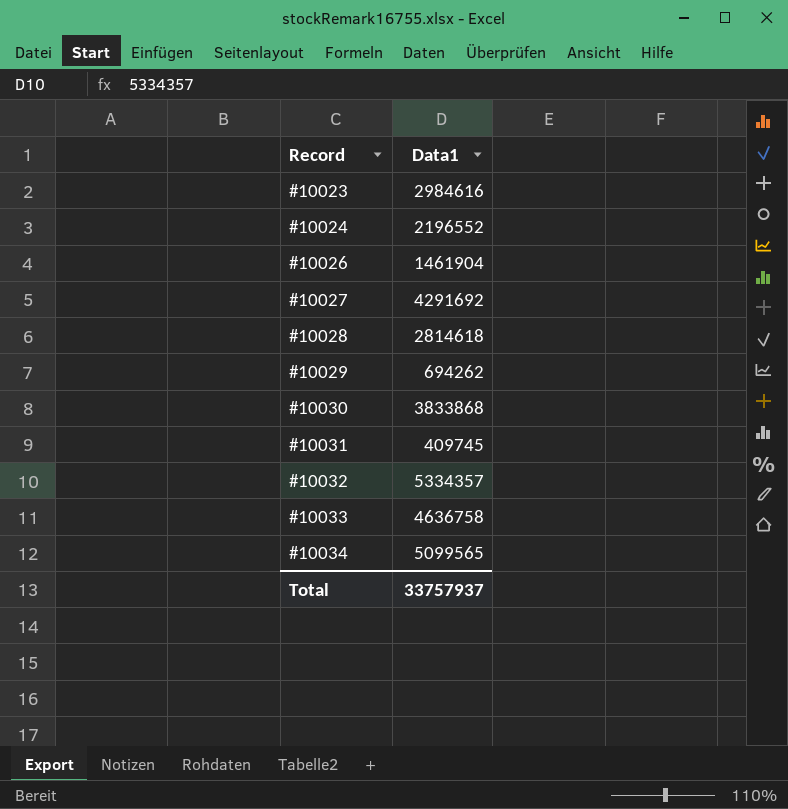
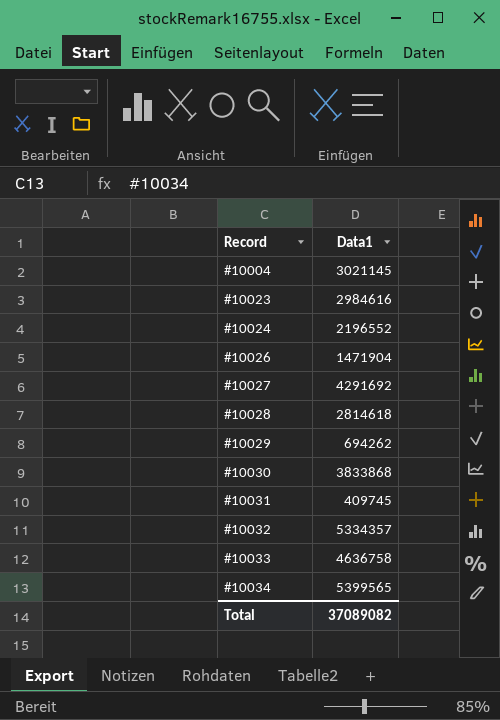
row #10004: none -> 3021145
#10026 | Data1: 1461904 -> 1471904
#10034 | Data1: 5099565 -> 5399565
Total | Data1: 33757937 -> 37089082

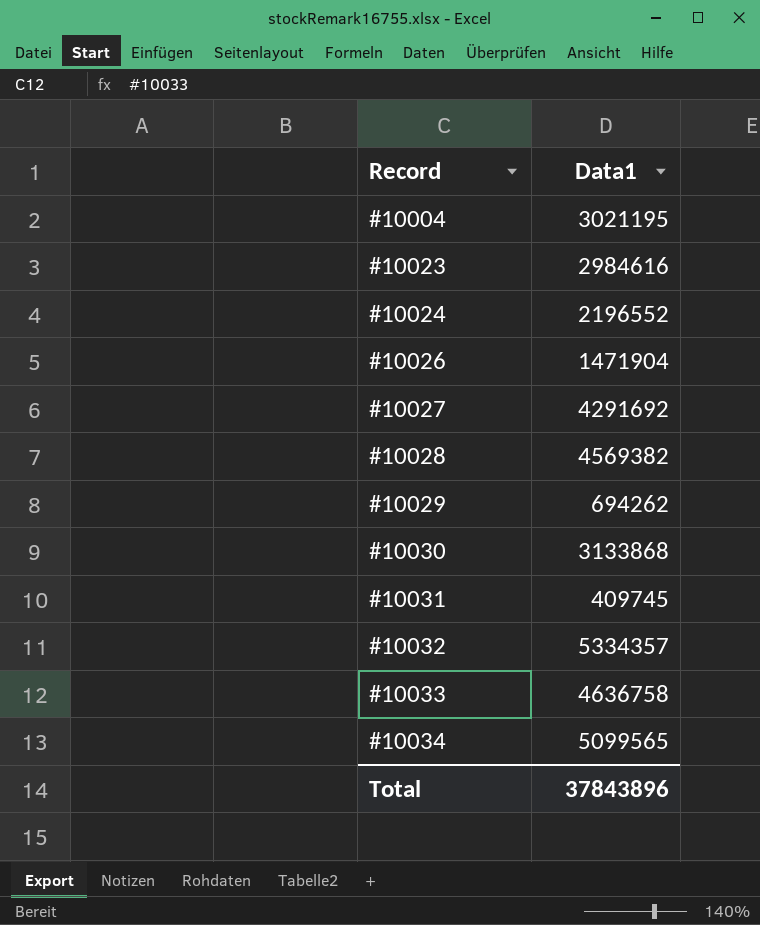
#10004 | Data1: 3021145 -> 3021195
#10028 | Data1: 2814618 -> 4569382
#10030 | Data1: 3833868 -> 3133868
#10034 | Data1: 5399565 -> 5099565
Total | Data1: 37089082 -> 37843896

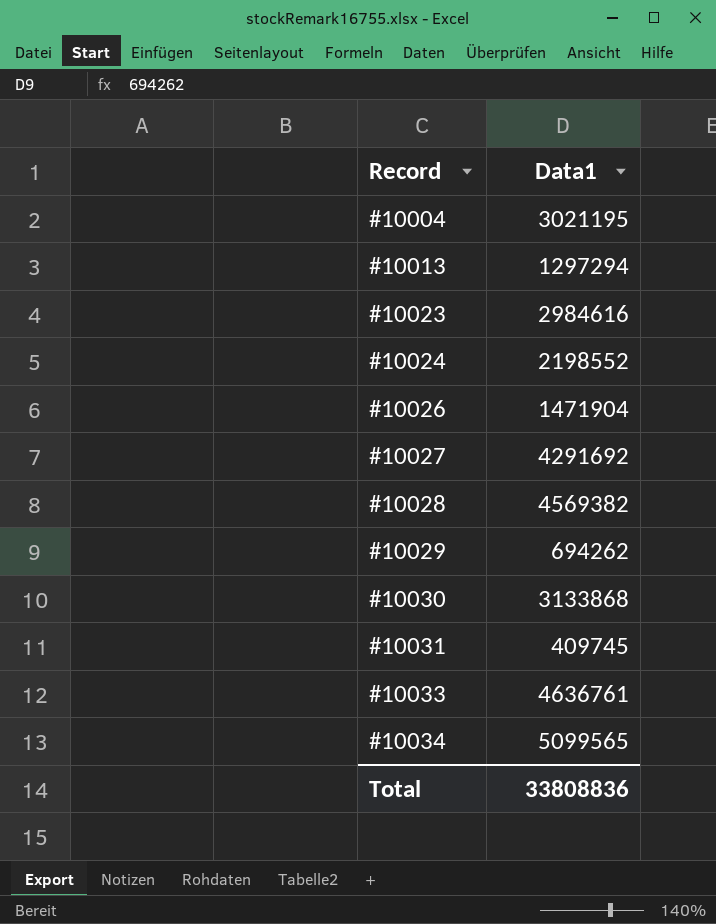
row #10032: 5334357 -> none
row #10013: none -> 1297294
#10024 | Data1: 2196552 -> 2198552
#10033 | Data1: 4636758 -> 4636761
Total | Data1: 37843896 -> 33808836

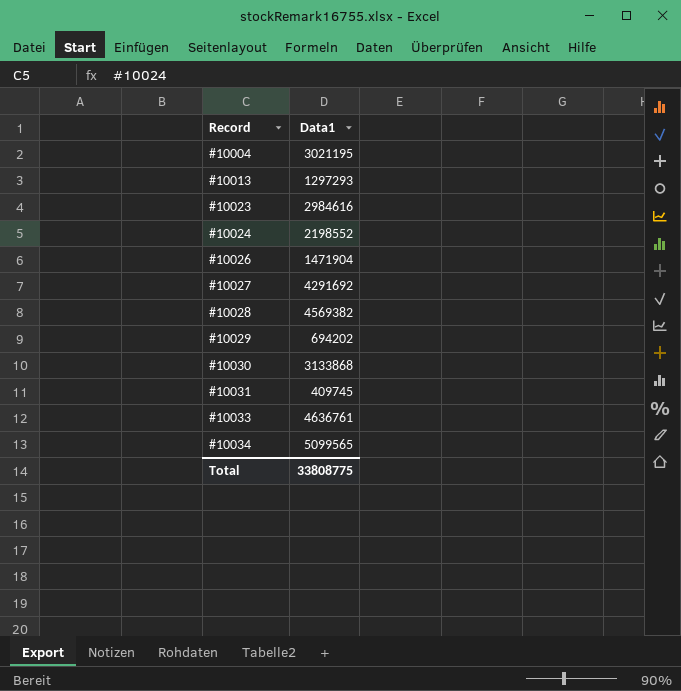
#10013 | Data1: 1297294 -> 1297293
#10029 | Data1: 694262 -> 694202
Total | Data1: 33808836 -> 33808775

